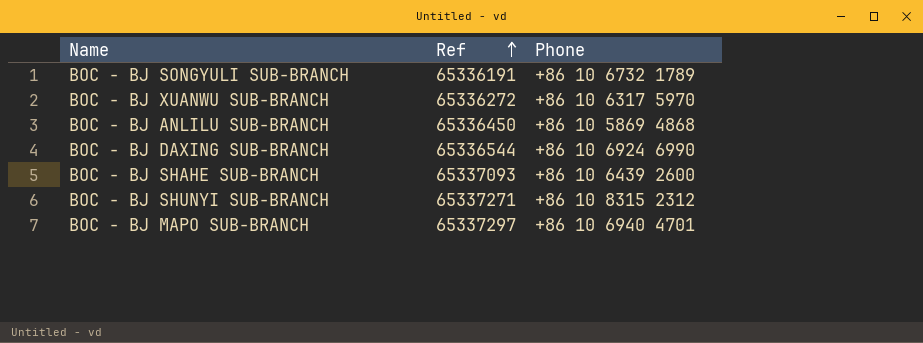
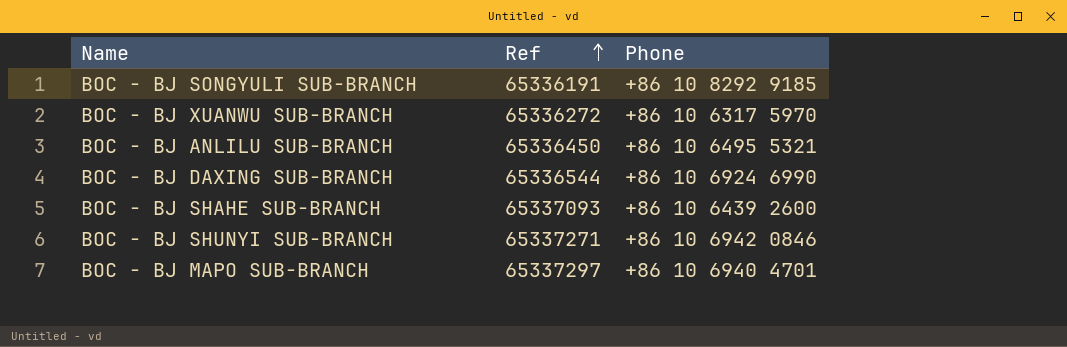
BOC - BJ SONGYULI SUB-BRANCH | Phone: +86 10 6732 1789 -> +86 10 8292 9185
BOC - BJ ANLILU SUB-BRANCH | Phone: +86 10 5869 4868 -> +86 10 6495 5321
BOC - BJ SHUNYI SUB-BRANCH | Phone: +86 10 8315 2312 -> +86 10 6942 0846

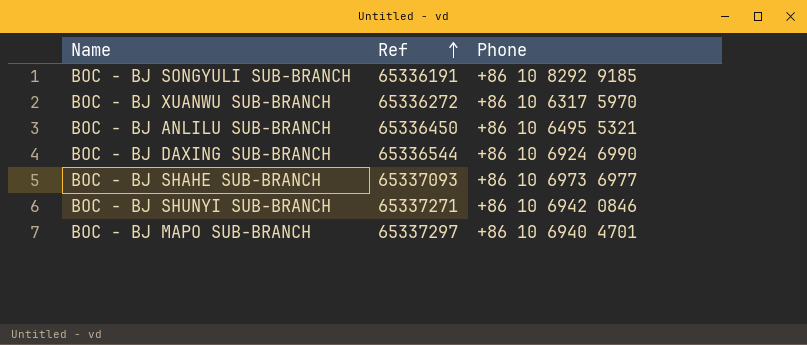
BOC - BJ SHAHE SUB-BRANCH | Phone: +86 10 6439 2600 -> +86 10 6973 6977

